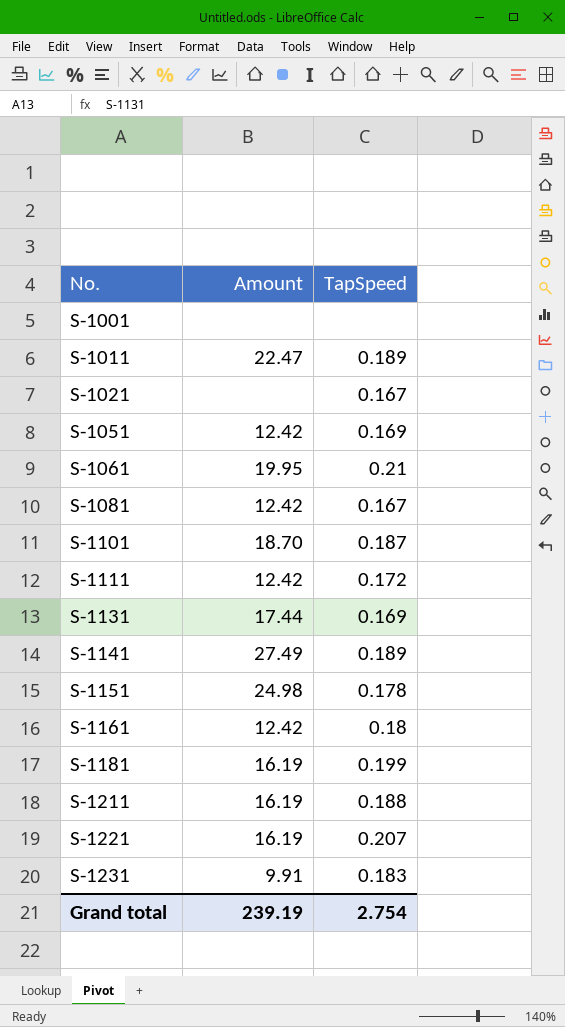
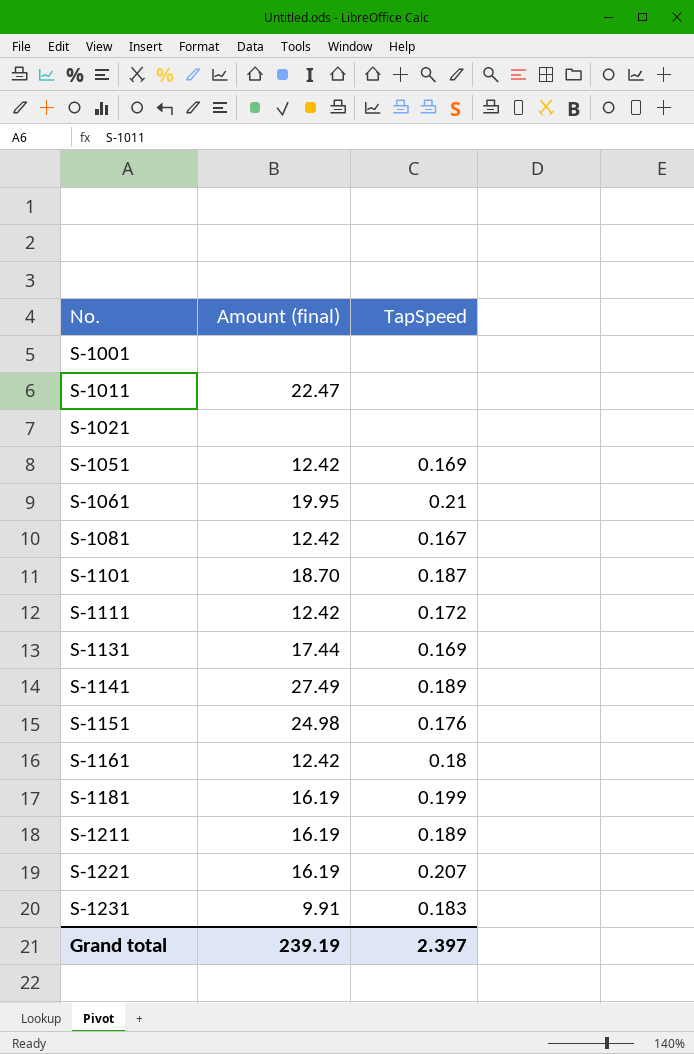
column name: Amount -> Amount (final)
S-1011 | TapSpeed: 0.189 -> none
S-1021 | TapSpeed: 0.167 -> none
S-1151 | TapSpeed: 0.178 -> 0.176
S-1211 | TapSpeed: 0.188 -> 0.189
Grand total | TapSpeed: 2.754 -> 2.397

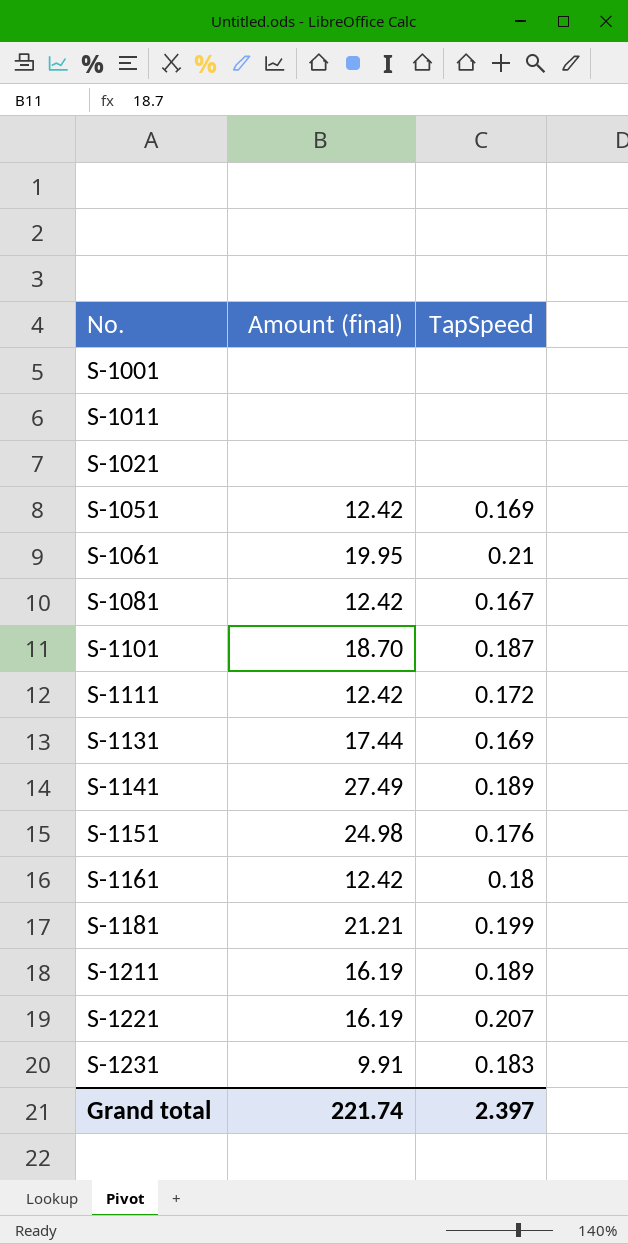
S-1011 | Amount (final): 22.47 -> none
S-1181 | Amount (final): 16.19 -> 21.21
Grand total | Amount (final): 239.19 -> 221.74

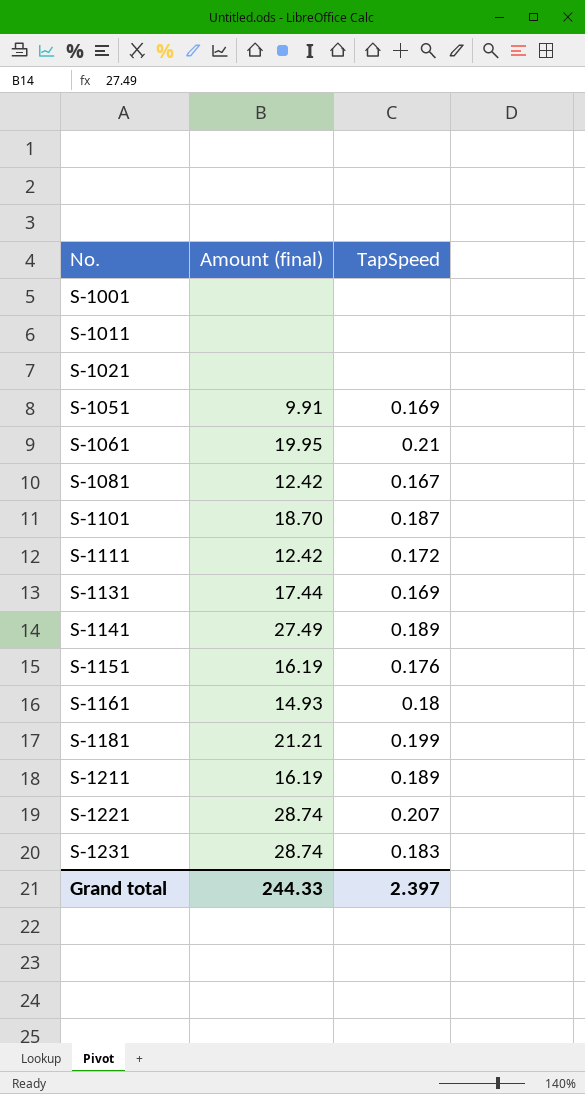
S-1051 | Amount (final): 12.42 -> 9.91
S-1151 | Amount (final): 24.98 -> 16.19
S-1161 | Amount (final): 12.42 -> 14.93
S-1221 | Amount (final): 16.19 -> 28.74
S-1231 | Amount (final): 9.91 -> 28.74
Grand total | Amount (final): 221.74 -> 244.33

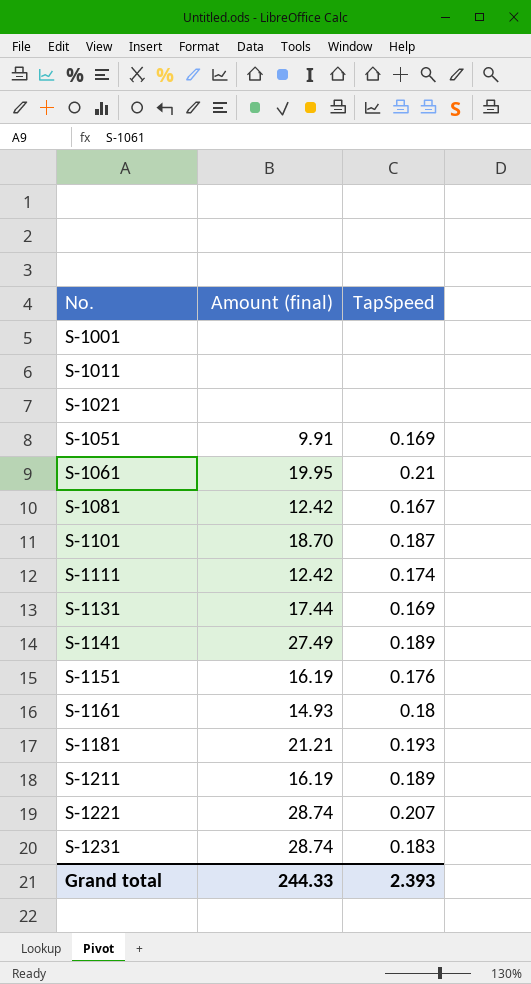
S-1111 | TapSpeed: 0.172 -> 0.174
S-1181 | TapSpeed: 0.199 -> 0.193
Grand total | TapSpeed: 2.397 -> 2.393

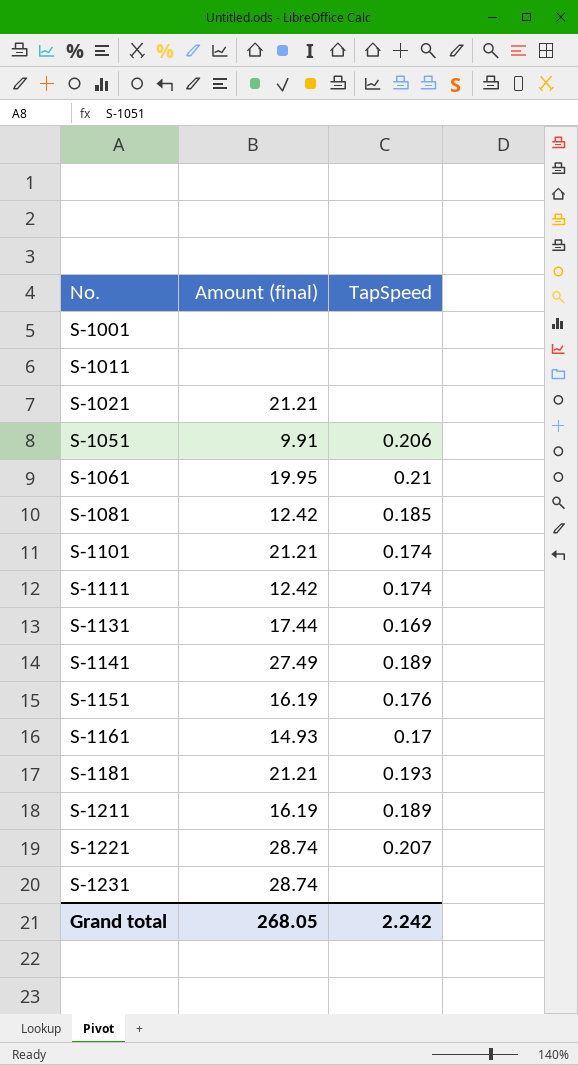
S-1021 | Amount (final): none -> 21.21
S-1051 | TapSpeed: 0.169 -> 0.206
S-1081 | TapSpeed: 0.167 -> 0.185
S-1101 | Amount (final): 18.70 -> 21.21
S-1101 | TapSpeed: 0.187 -> 0.174
S-1161 | TapSpeed: 0.18 -> 0.17
S-1231 | TapSpeed: 0.183 -> none
Grand total | Amount (final): 244.33 -> 268.05
Grand total | TapSpeed: 2.393 -> 2.242

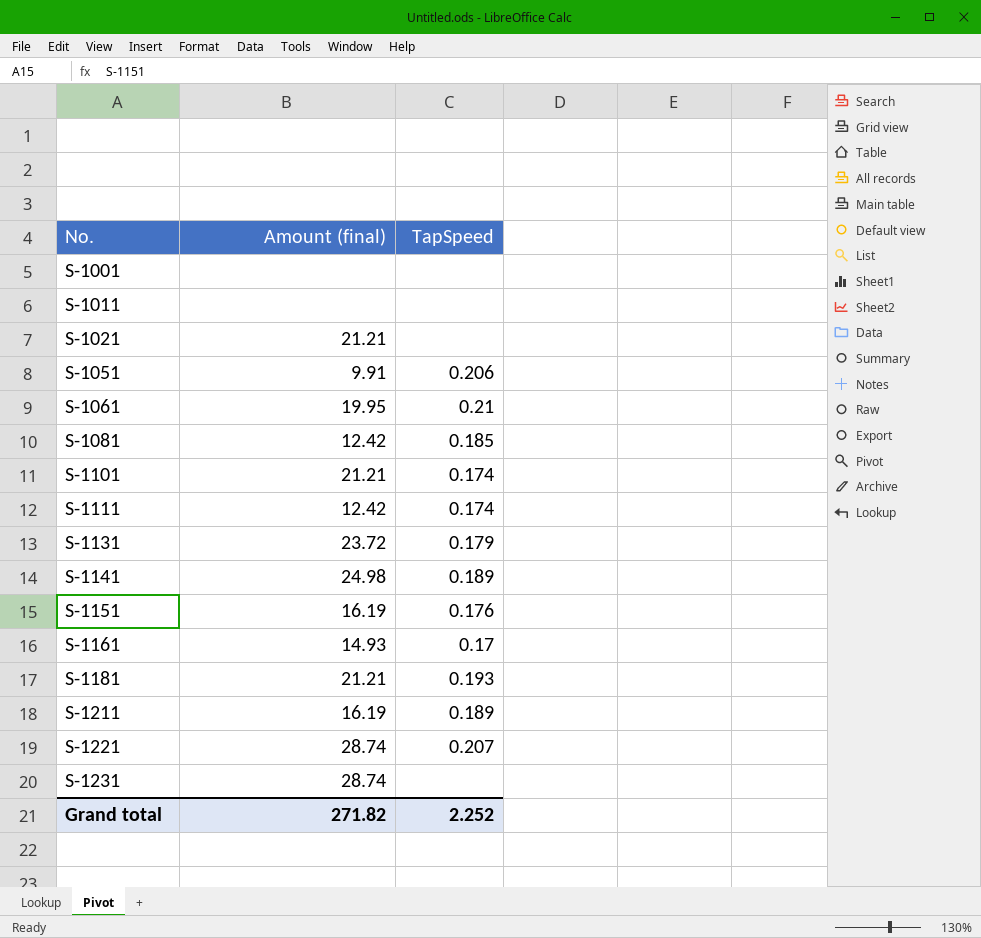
S-1131 | Amount (final): 17.44 -> 23.72
S-1131 | TapSpeed: 0.169 -> 0.179
S-1141 | Amount (final): 27.49 -> 24.98
Grand total | Amount (final): 268.05 -> 271.82
Grand total | TapSpeed: 2.242 -> 2.252

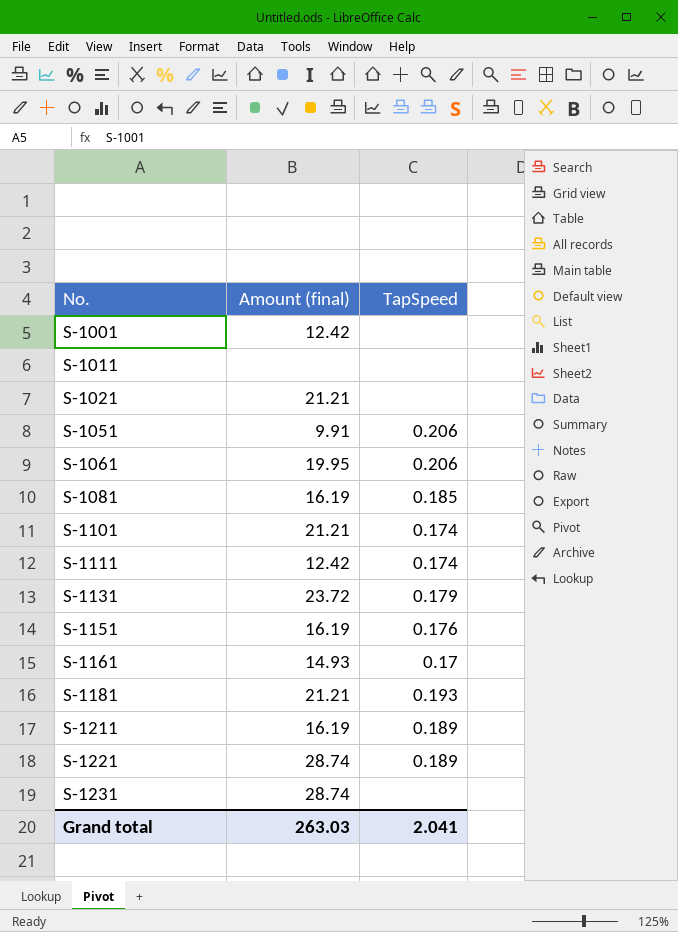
row S-1141: 24.98 | 0.189 -> none
S-1001 | Amount (final): none -> 12.42
S-1061 | TapSpeed: 0.21 -> 0.206
S-1081 | Amount (final): 12.42 -> 16.19
S-1221 | TapSpeed: 0.207 -> 0.189
Grand total | Amount (final): 271.82 -> 263.03
Grand total | TapSpeed: 2.252 -> 2.041

